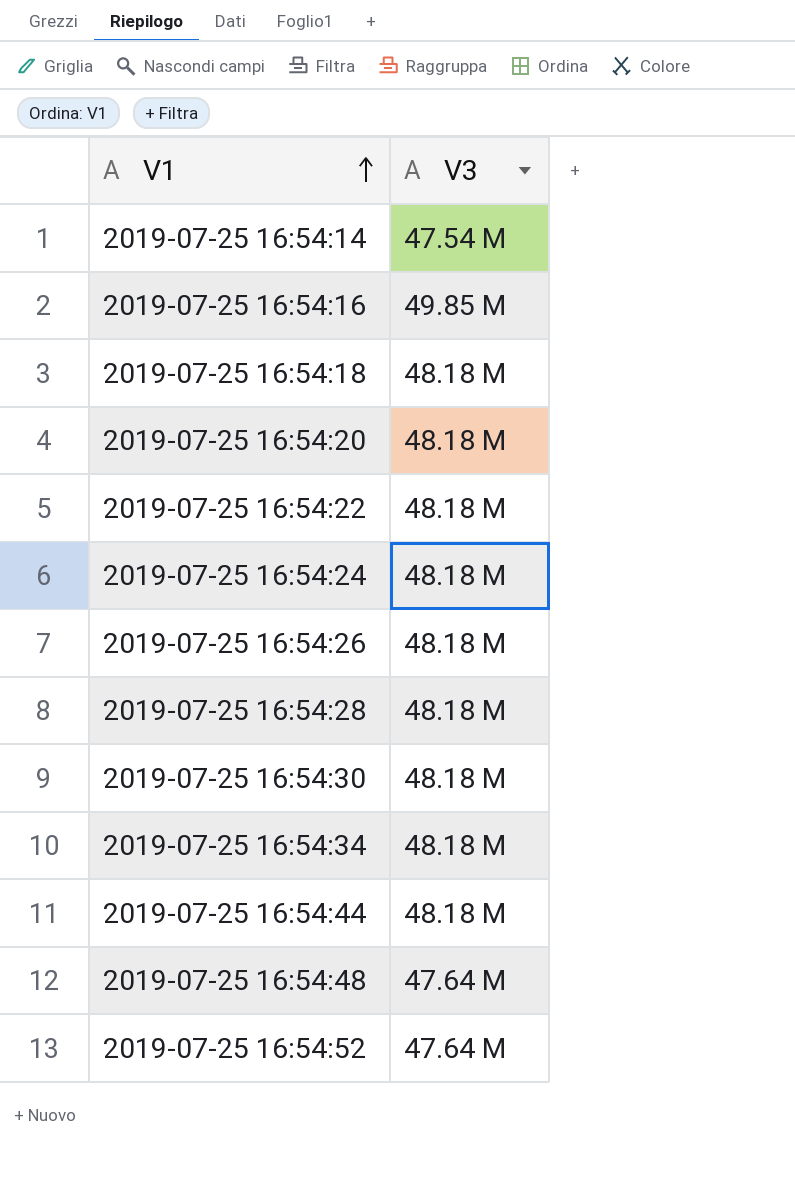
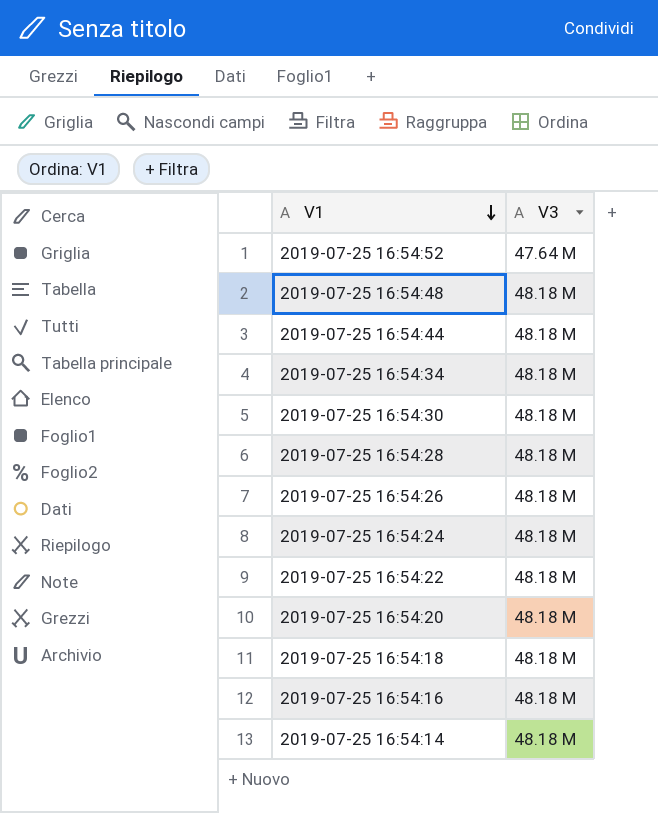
row order: V1 ascending -> V1 descending
2019-07-25 16:54:48 | V3: 47.64 M -> 48.18 M
2019-07-25 16:54:16 | V3: 49.85 M -> 48.18 M
2019-07-25 16:54:14 | V3: 47.54 M -> 48.18 M

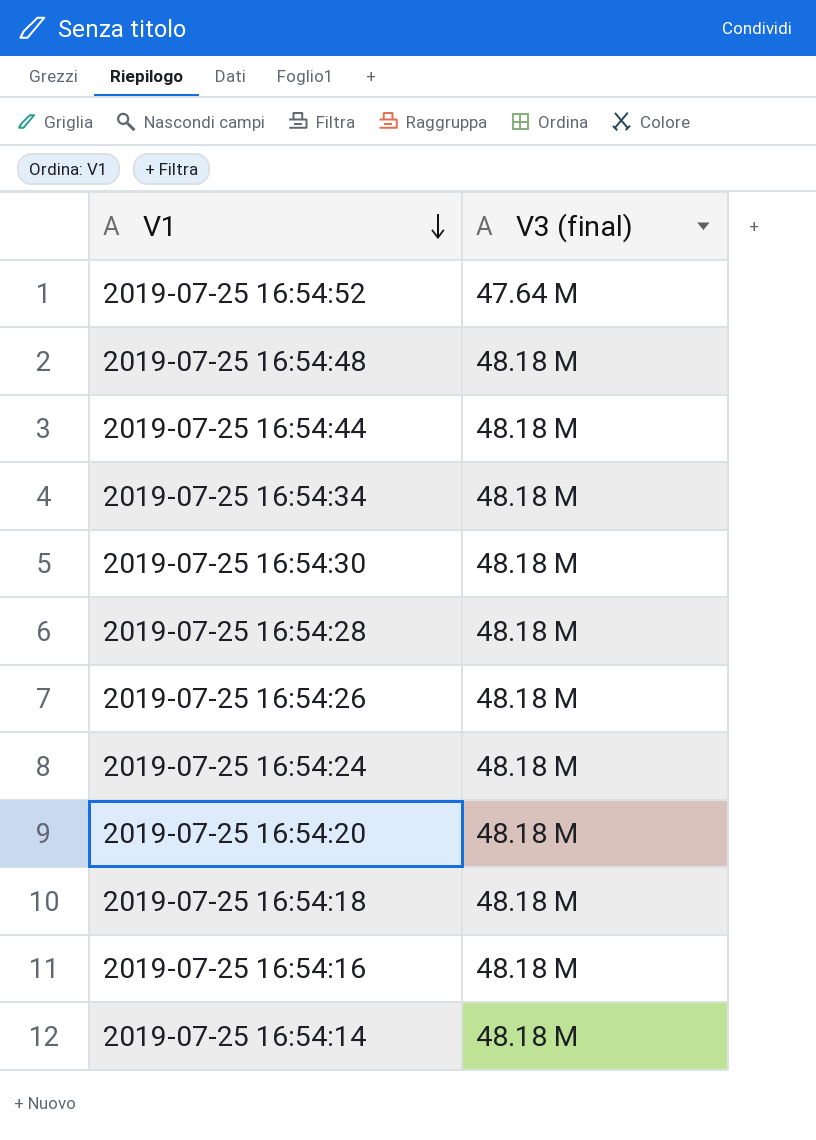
column name: V3 -> V3 (final)
row 2019-07-25 16:54:22: 48.18 M -> none

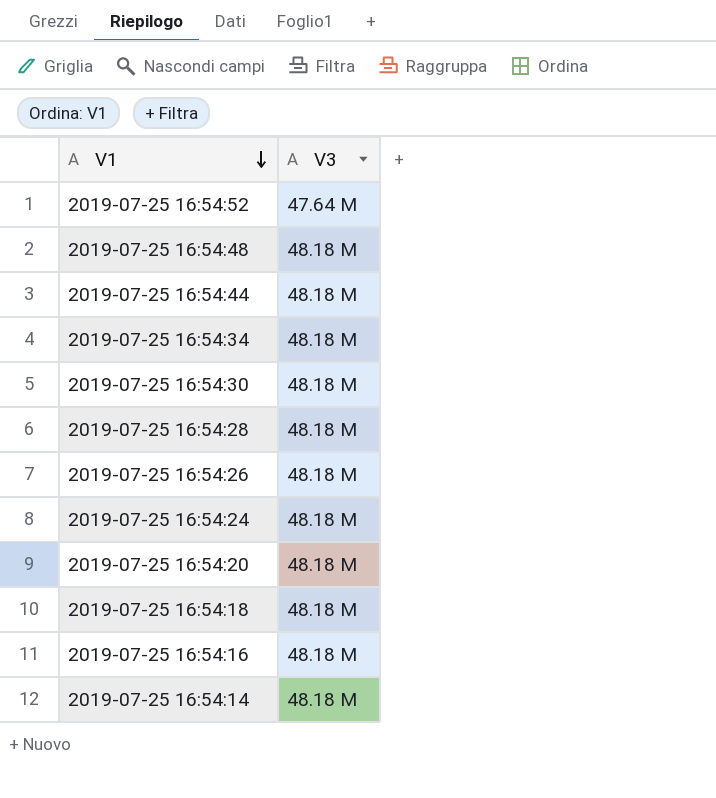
column name: V3 (final) -> V3

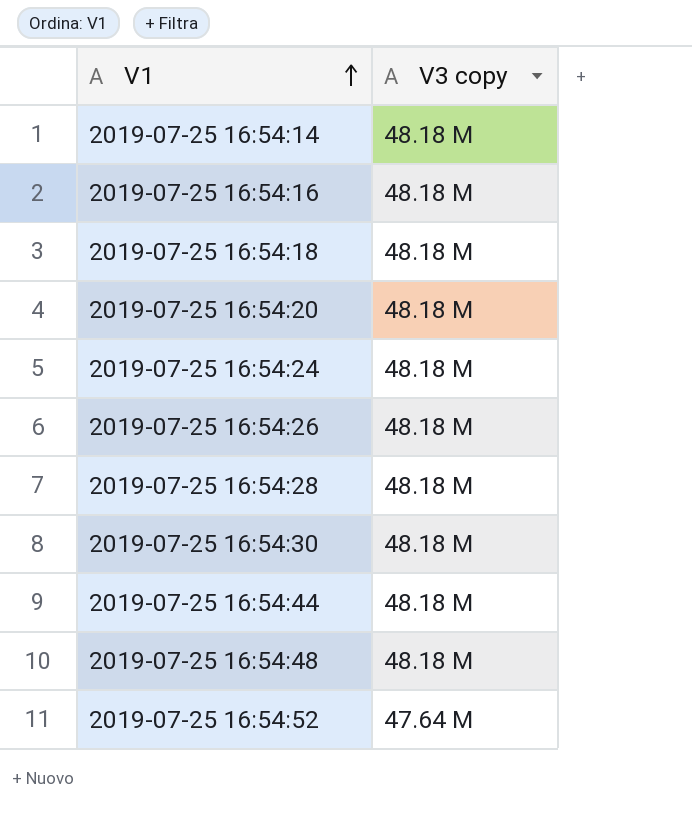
row order: V1 descending -> V1 ascending
column name: V3 -> V3 copy
row 2019-07-25 16:54:34: 48.18 M -> none

